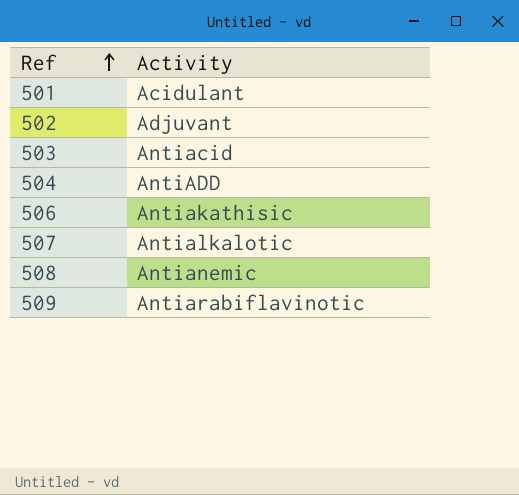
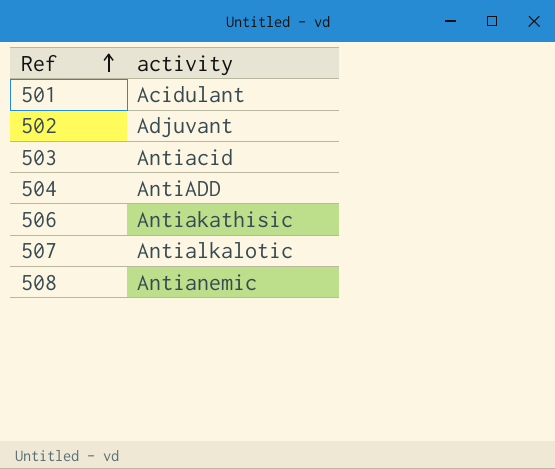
column name: Activity -> activity
row 509: Antiarabiflavinotic -> none

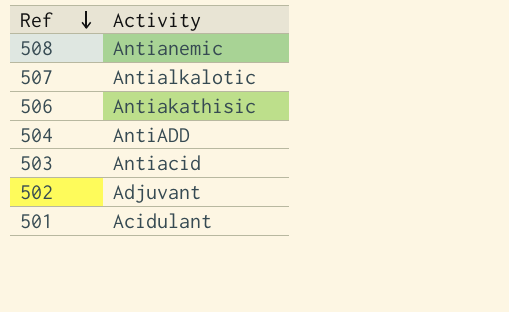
row order: Ref ascending -> Ref descending
column name: activity -> Activity

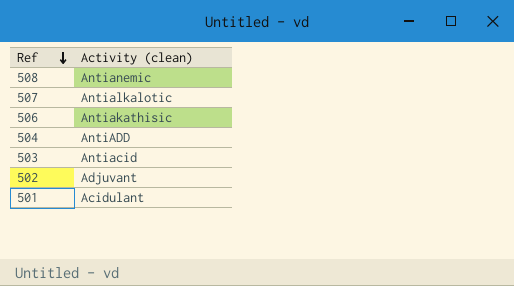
column name: Activity -> Activity (clean)

